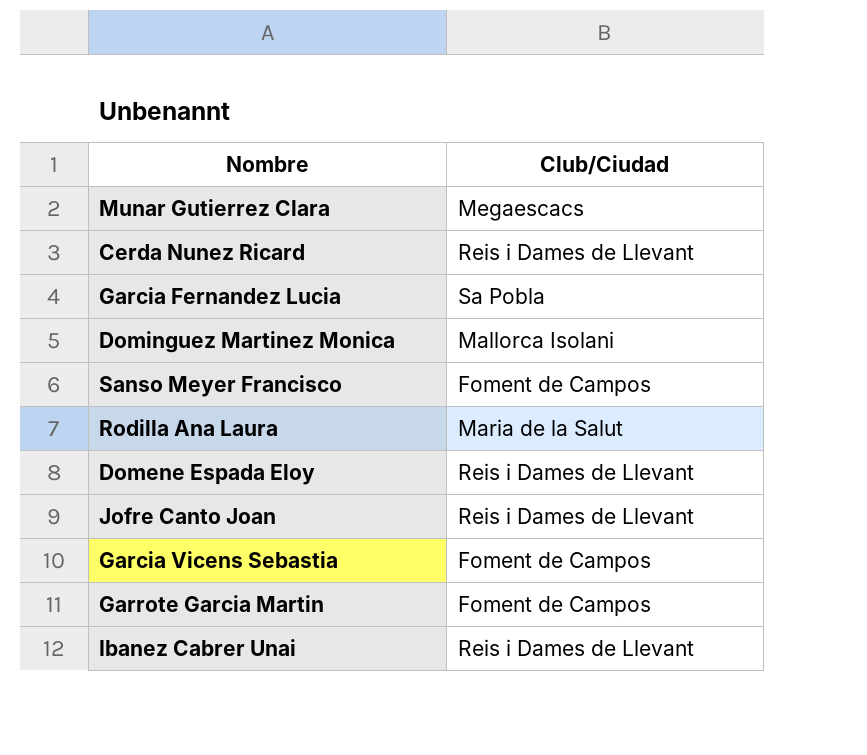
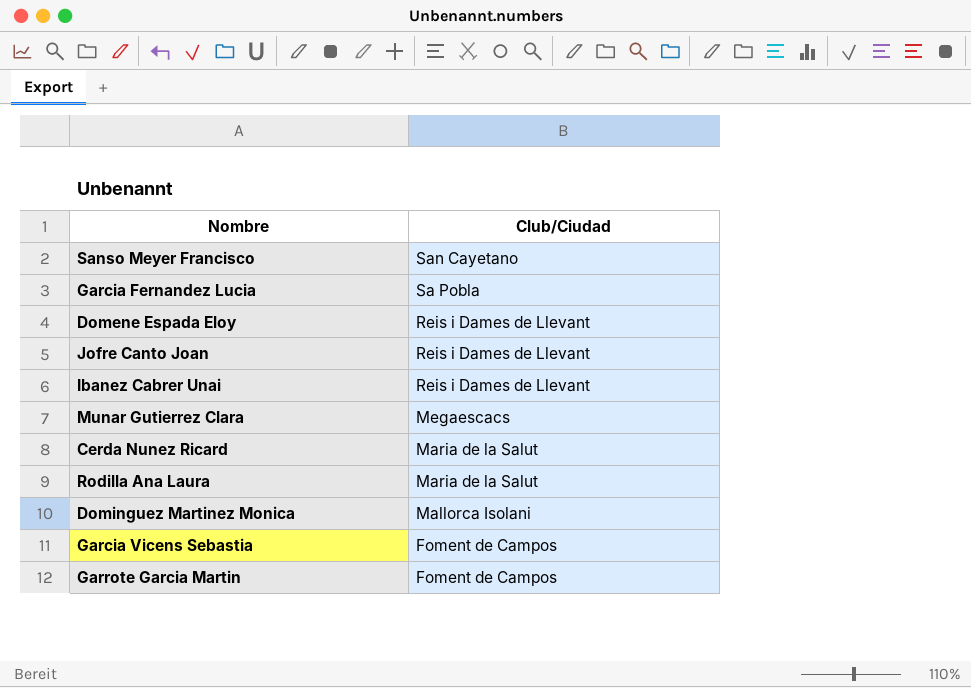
row order: none -> Club/Ciudad descending
Sanso Meyer Francisco | Club/Ciudad: Foment de Campos -> San Cayetano
Cerda Nunez Ricard | Club/Ciudad: Reis i Dames de Llevant -> Maria de la Salut

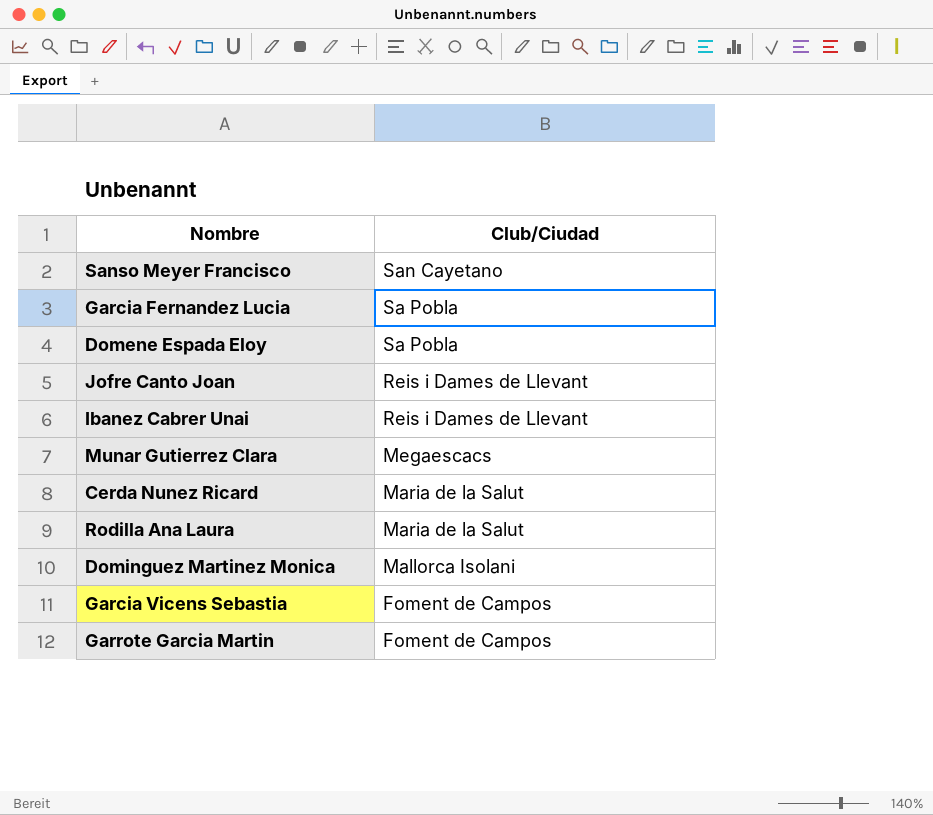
Domene Espada Eloy | Club/Ciudad: Reis i Dames de Llevant -> Sa Pobla

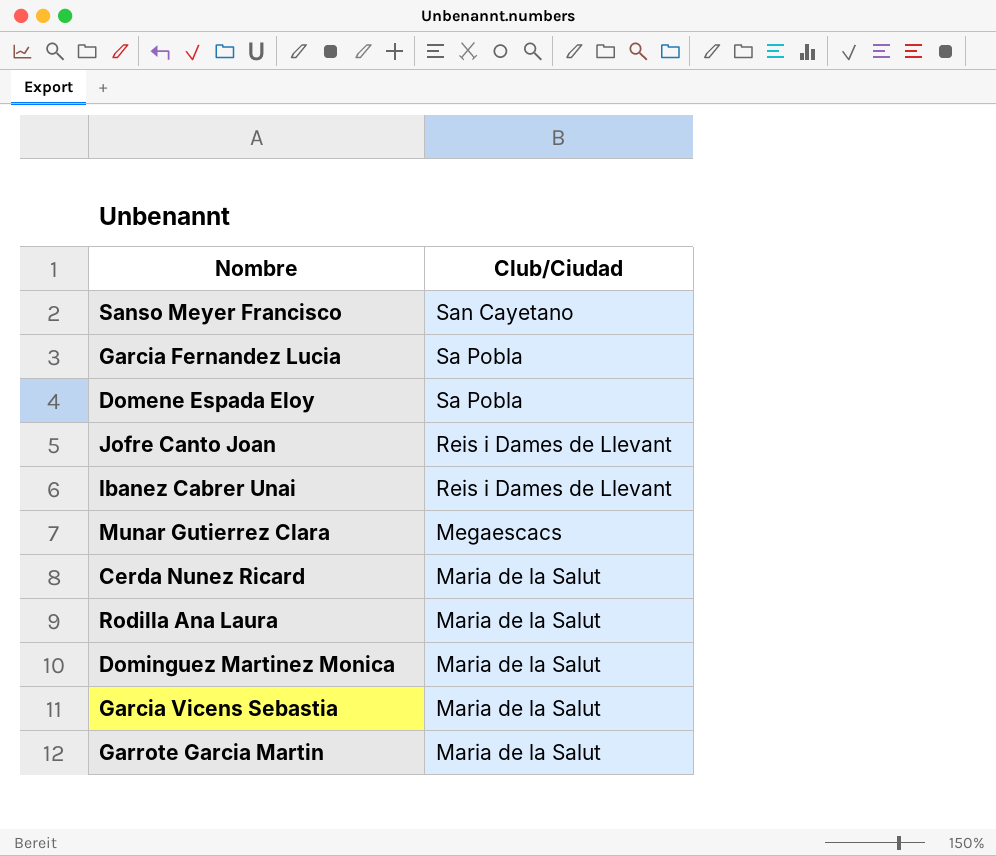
Dominguez Martinez Monica | Club/Ciudad: Mallorca Isolani -> Maria de la Salut
Garcia Vicens Sebastia | Club/Ciudad: Foment de Campos -> Maria de la Salut
Garrote Garcia Martin | Club/Ciudad: Foment de Campos -> Maria de la Salut

